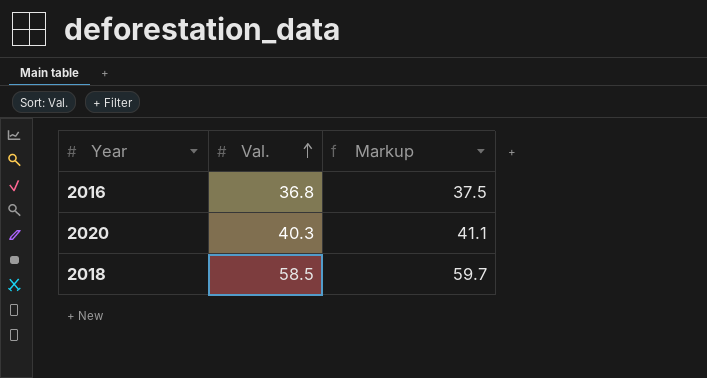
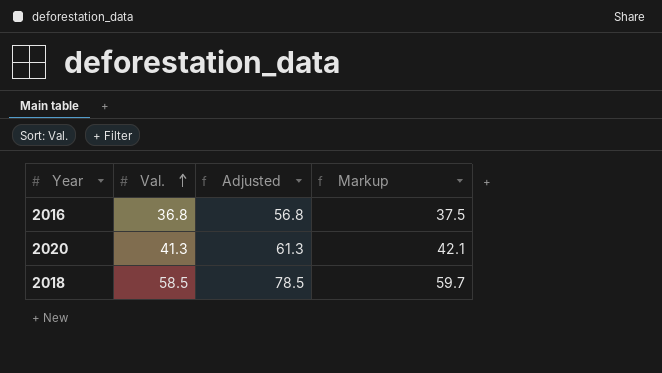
column Adjusted | formula: none -> [Val.] + 20
2020 | Val.: 40.3 -> 41.3
2020 | Markup: 41.1 -> 42.1

